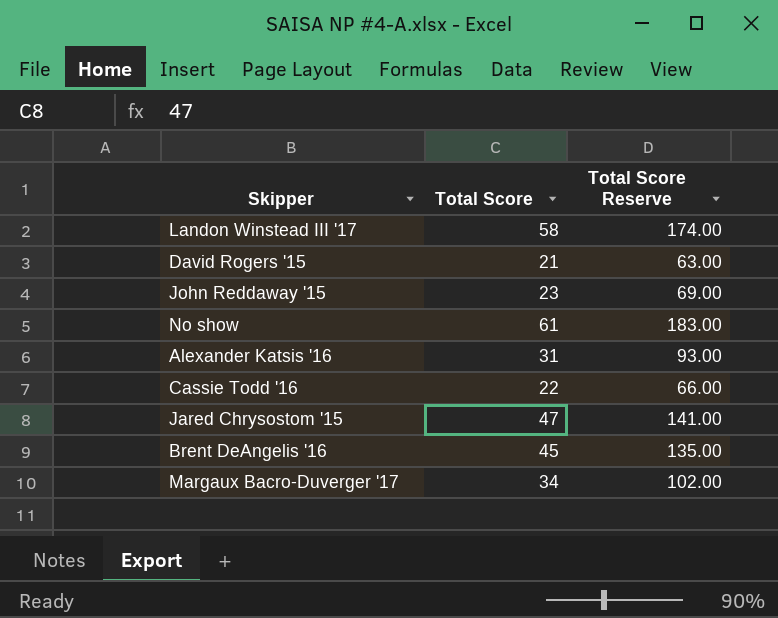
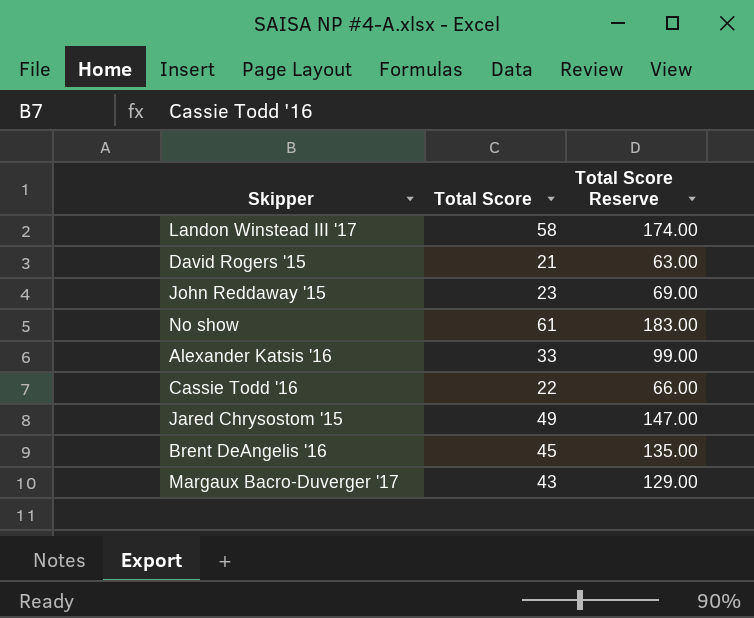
Alexander Katsis '16 | Total Score: 31 -> 33
Alexander Katsis '16 | Total Score Reserve: 93.00 -> 99.00
Jared Chrysostom '15 | Total Score: 47 -> 49
Jared Chrysostom '15 | Total Score Reserve: 141.00 -> 147.00
Margaux Bacro-Duverger '17 | Total Score: 34 -> 43
Margaux Bacro-Duverger '17 | Total Score Reserve: 102.00 -> 129.00

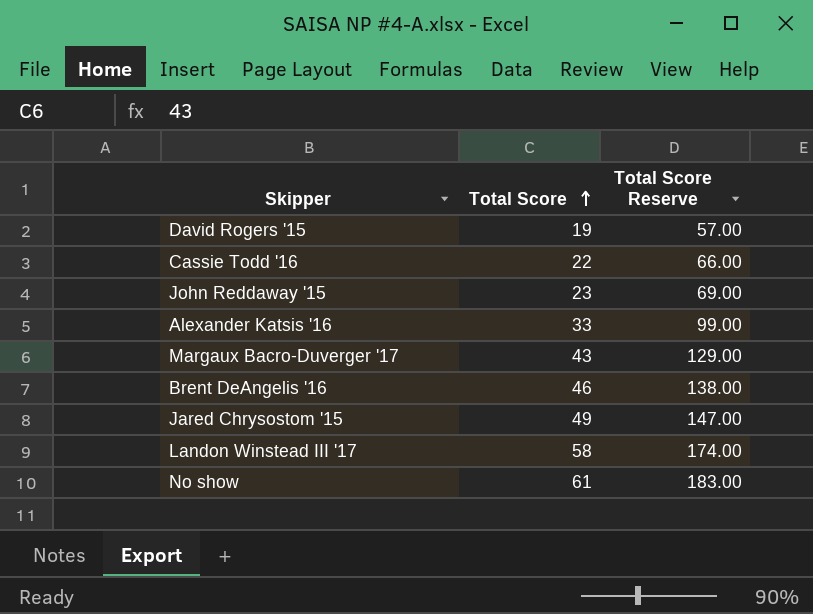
row order: none -> Total Score ascending
David Rogers '15 | Total Score: 21 -> 19
David Rogers '15 | Total Score Reserve: 63.00 -> 57.00
Brent DeAngelis '16 | Total Score: 45 -> 46
Brent DeAngelis '16 | Total Score Reserve: 135.00 -> 138.00

